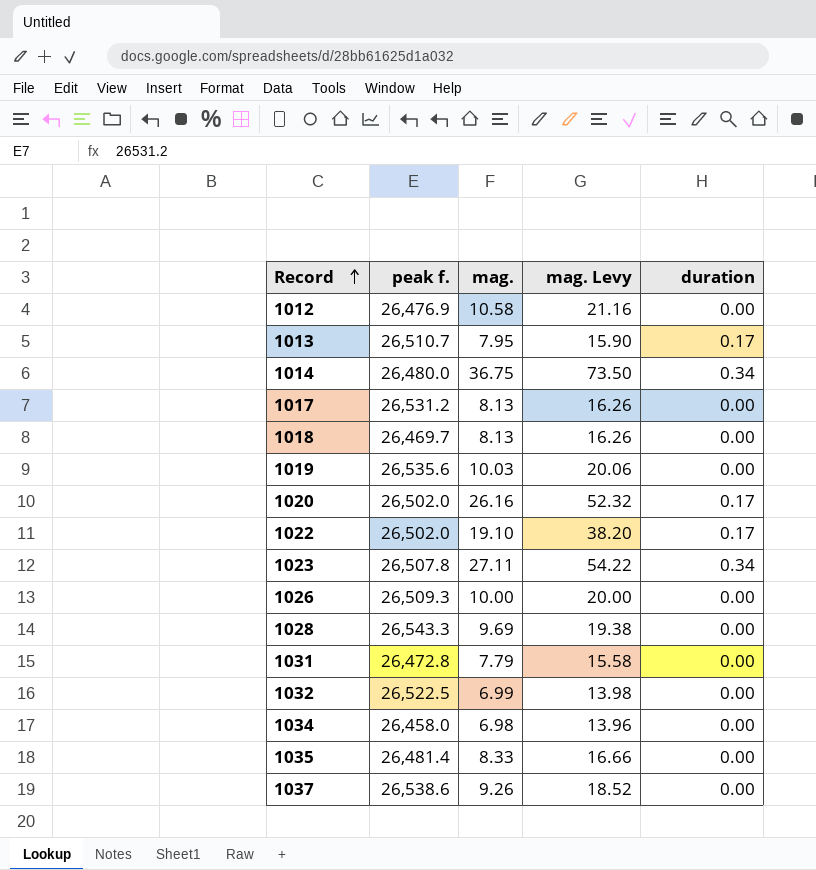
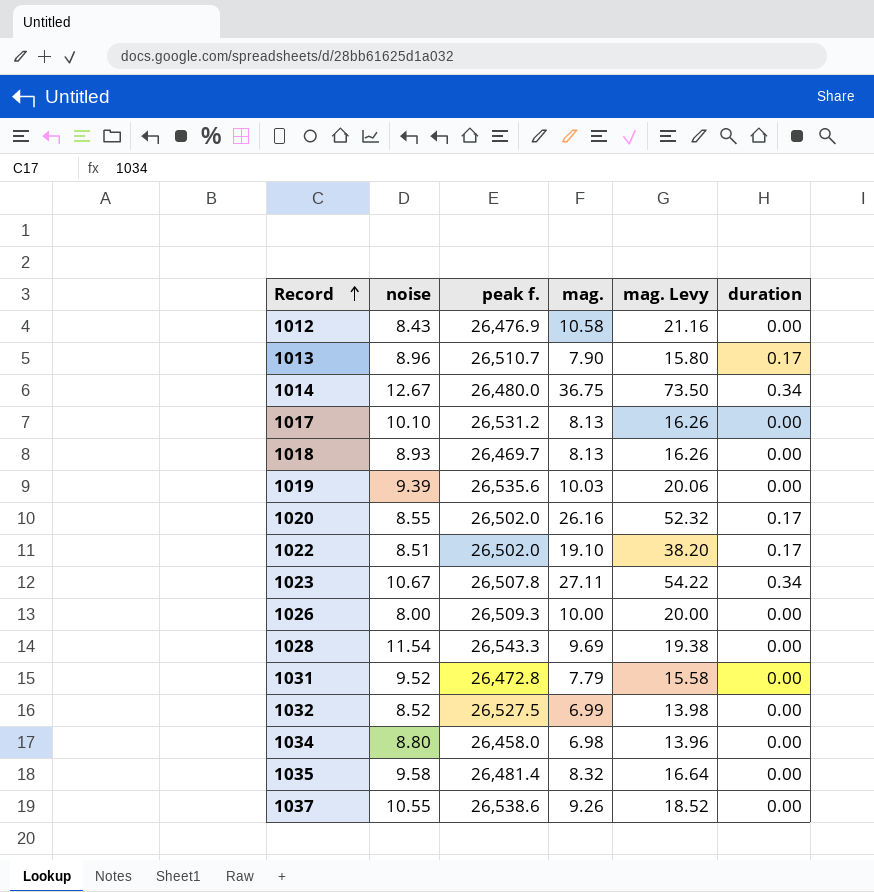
column noise | position: none -> 2
1013 | mag.: 7.95 -> 7.90
1013 | mag. Levy: 15.90 -> 15.80
1032 | peak f.: 26,522.5 -> 26,527.5
1035 | mag.: 8.33 -> 8.32
1035 | mag. Levy: 16.66 -> 16.64

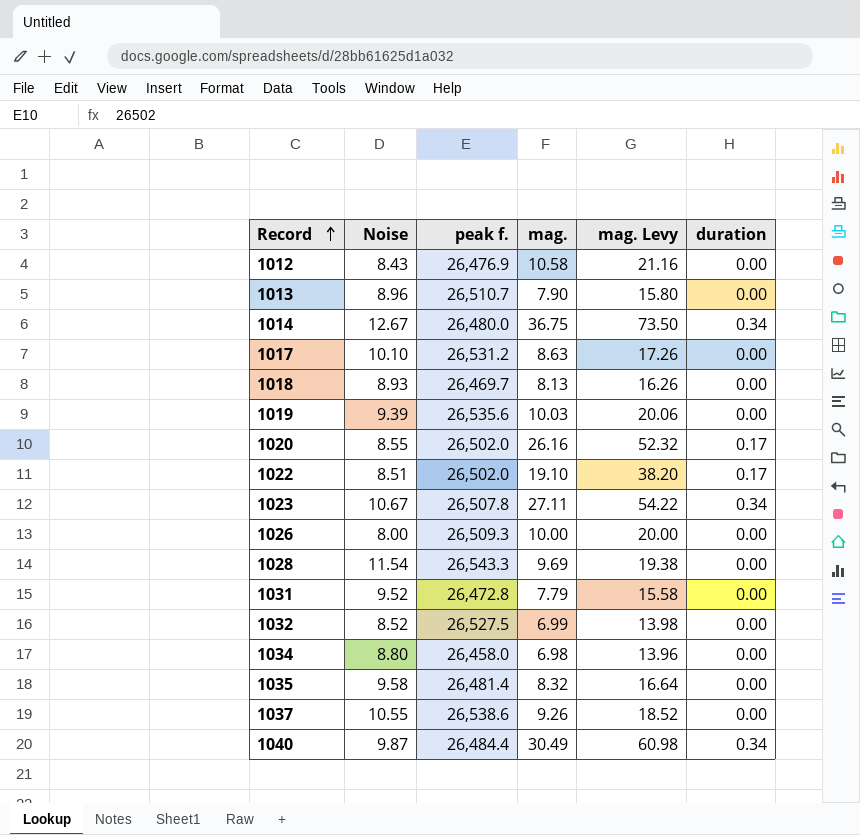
column name: noise -> Noise
1013 | duration: 0.17 -> 0.00
1017 | mag.: 8.13 -> 8.63
1017 | mag. Levy: 16.26 -> 17.26
row 1040: none -> 9.87 | 26,484.4 | 30.49 | 60.98 | 0.34

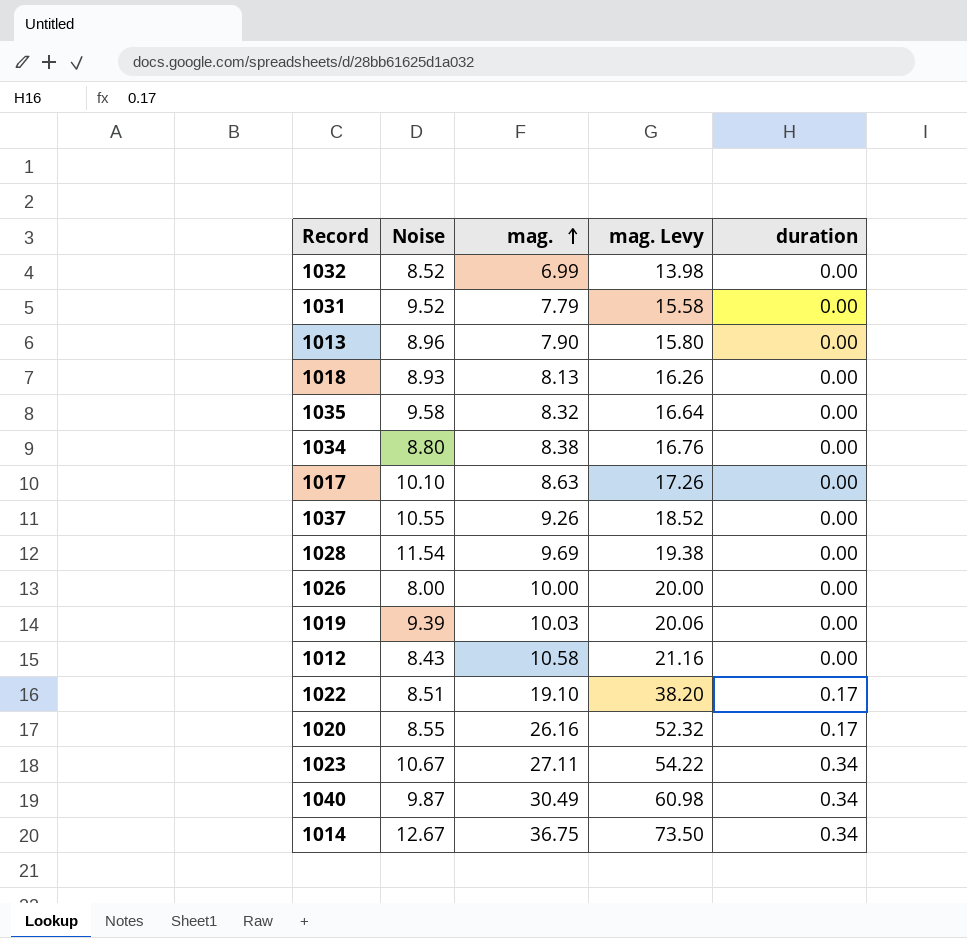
row order: Record ascending -> mag. ascending
column peak f. | position: 3 -> none
1034 | mag.: 6.98 -> 8.38
1034 | mag. Levy: 13.96 -> 16.76

